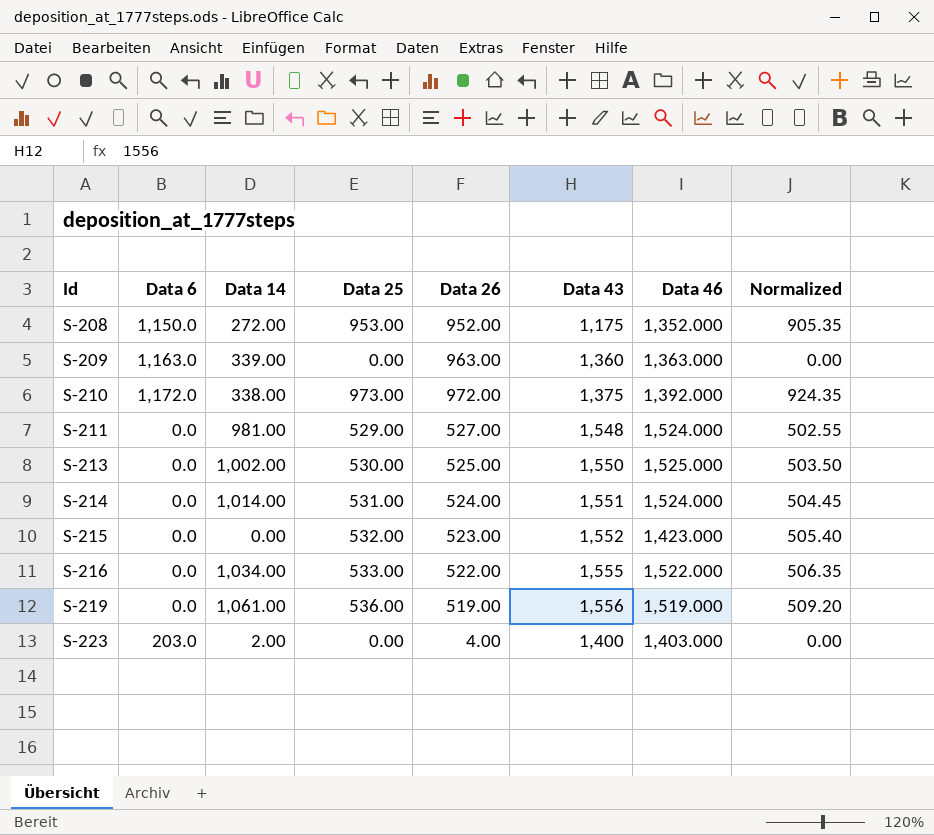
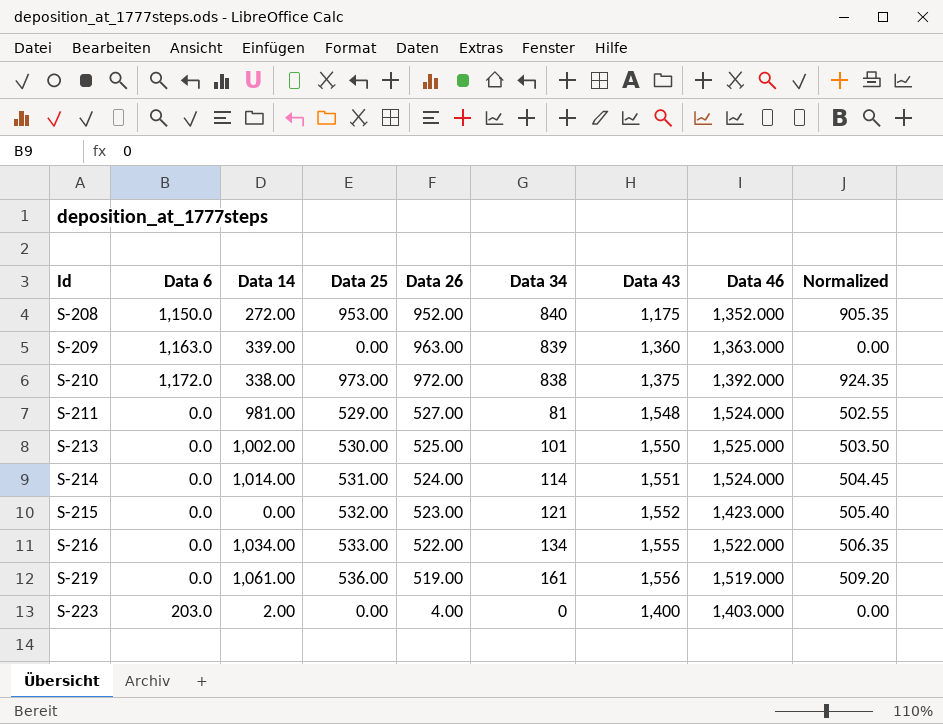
column Data 34 | position: none -> 6

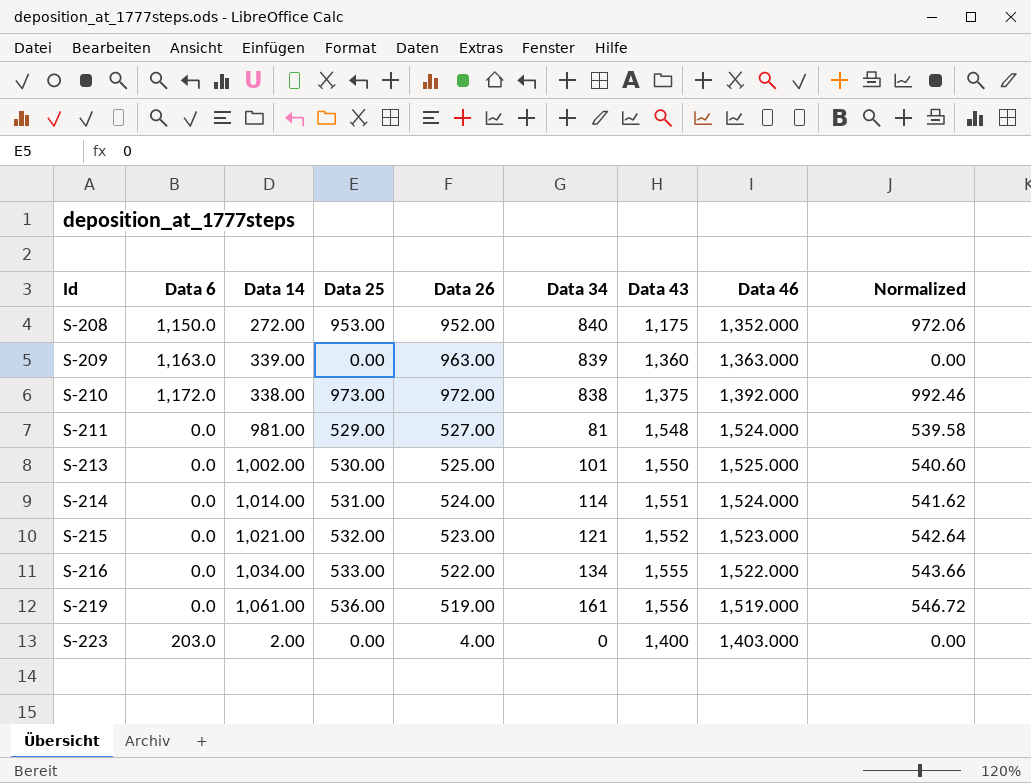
column Normalized | formula: [Data 25] * 0.95 -> [Data 25] * 1.02
S-215 | Data 14: 0.00 -> 1,021.00
S-215 | Data 46: 1,423.000 -> 1,523.000

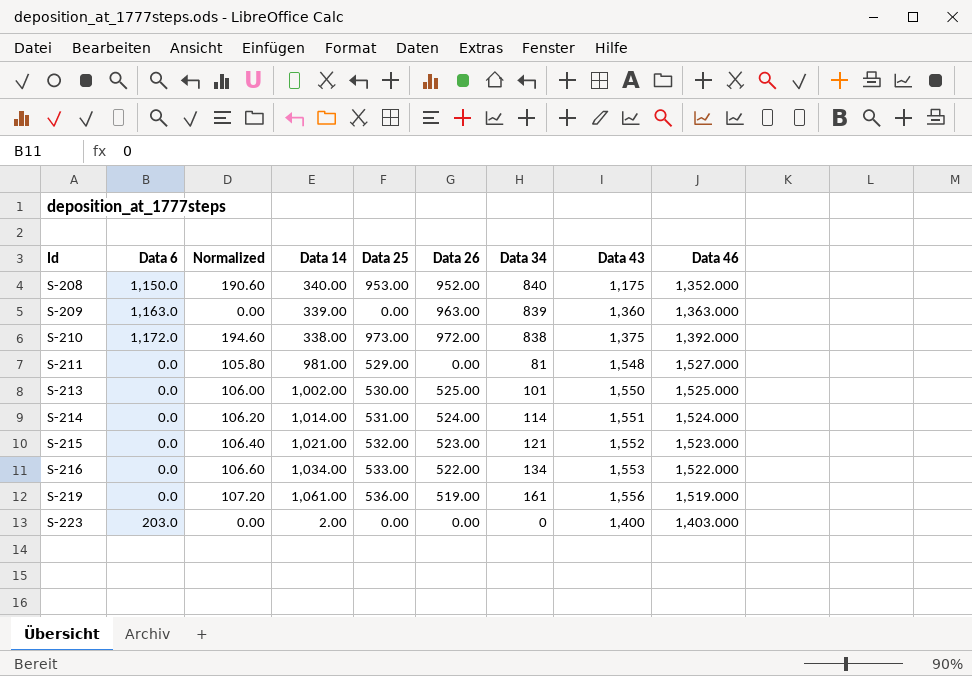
column Normalized | formula: [Data 25] * 1.02 -> [Data 25] * 0.2
column Normalized | position: 9 -> 3
S-208 | Data 14: 272.00 -> 340.00
S-211 | Data 26: 527.00 -> 0.00
S-211 | Data 46: 1,524.000 -> 1,527.000
S-216 | Data 43: 1,555 -> 1,553
S-223 | Data 26: 4.00 -> 0.00

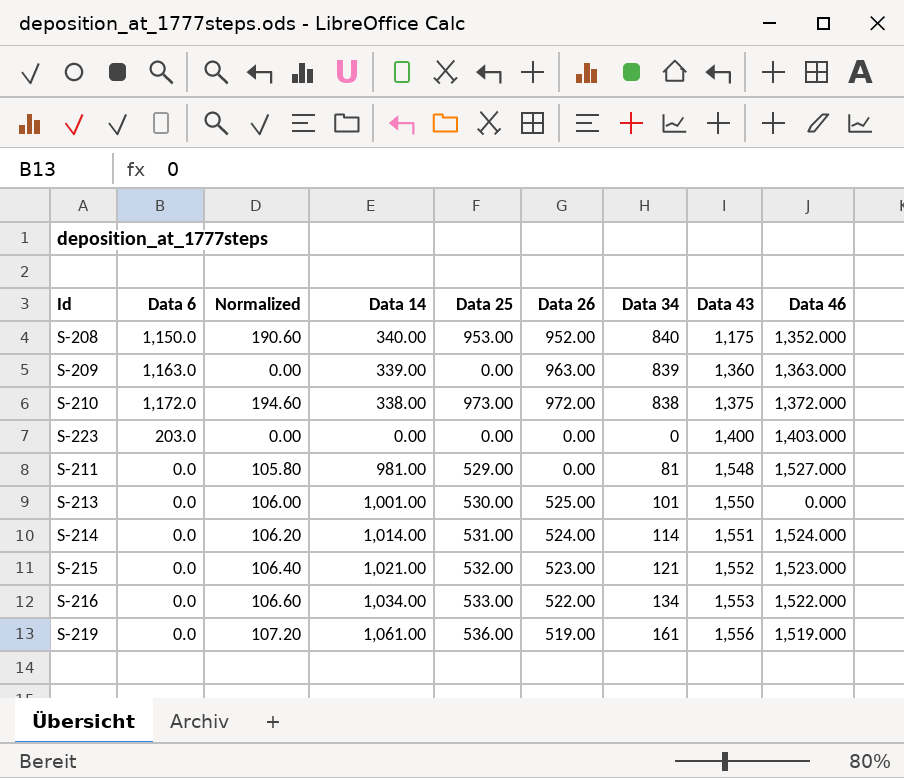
row order: Id ascending -> Data 43 ascending
S-210 | Data 46: 1,392.000 -> 1,372.000
S-223 | Data 14: 2.00 -> 0.00
S-213 | Data 14: 1,002.00 -> 1,001.00
S-213 | Data 46: 1,525.000 -> 0.000

